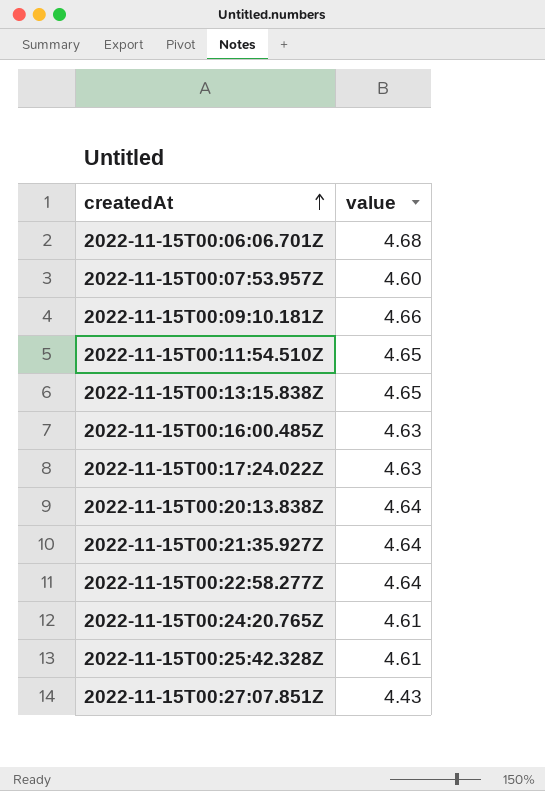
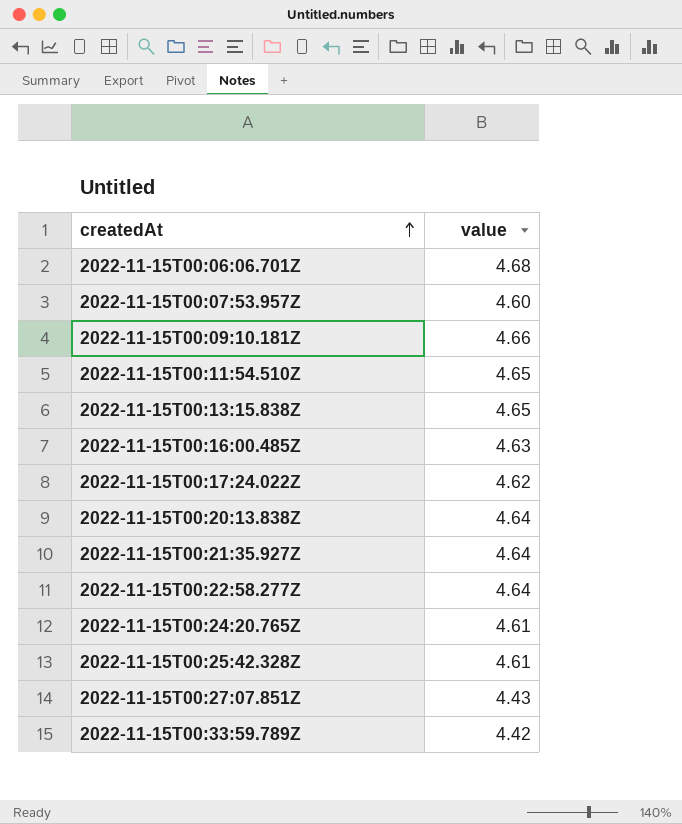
2022-11-15T00:17:24.022Z | value: 4.63 -> 4.62
row 2022-11-15T00:33:59.789Z: none -> 4.42

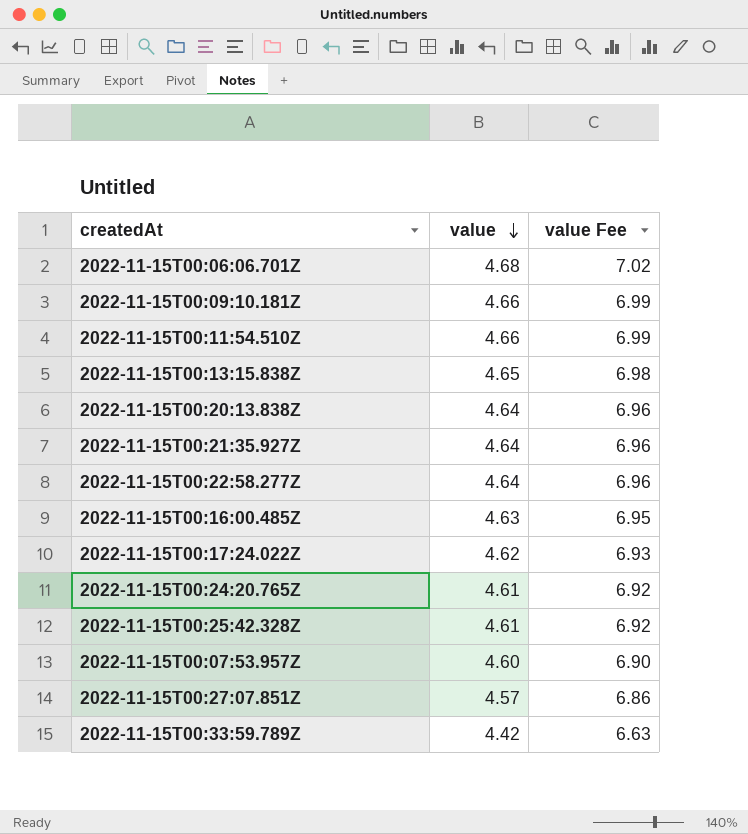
row order: createdAt ascending -> value descending
column value Fee | formula: none -> [value] * 1.5
2022-11-15T00:11:54.510Z | value: 4.65 -> 4.66
2022-11-15T00:27:07.851Z | value: 4.43 -> 4.57

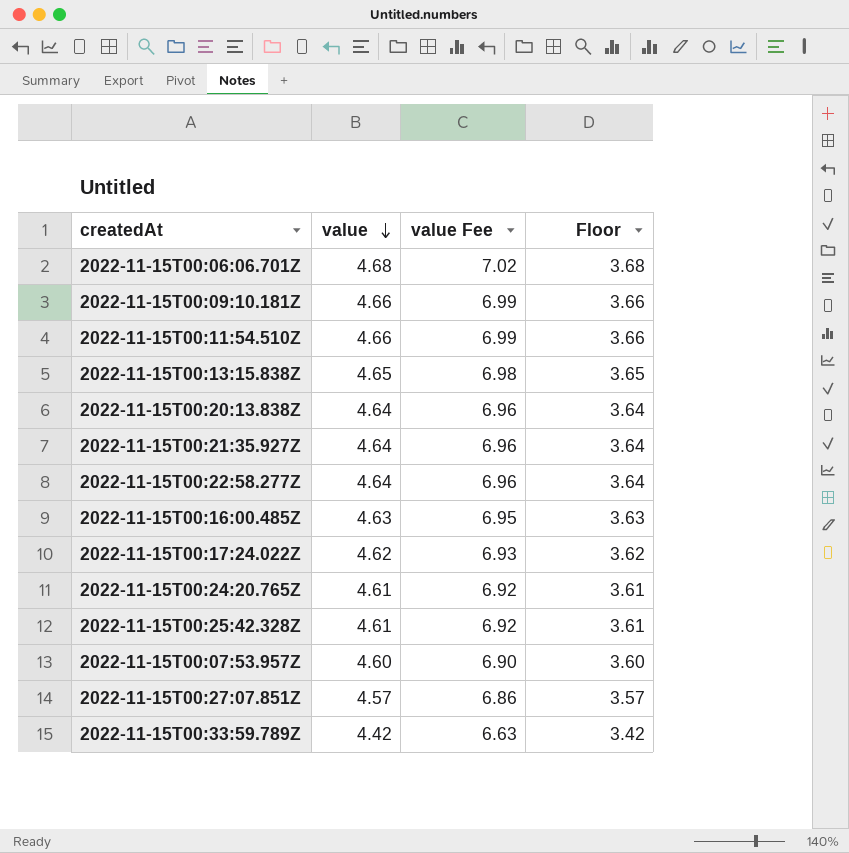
column Floor | formula: none -> [value] - 1

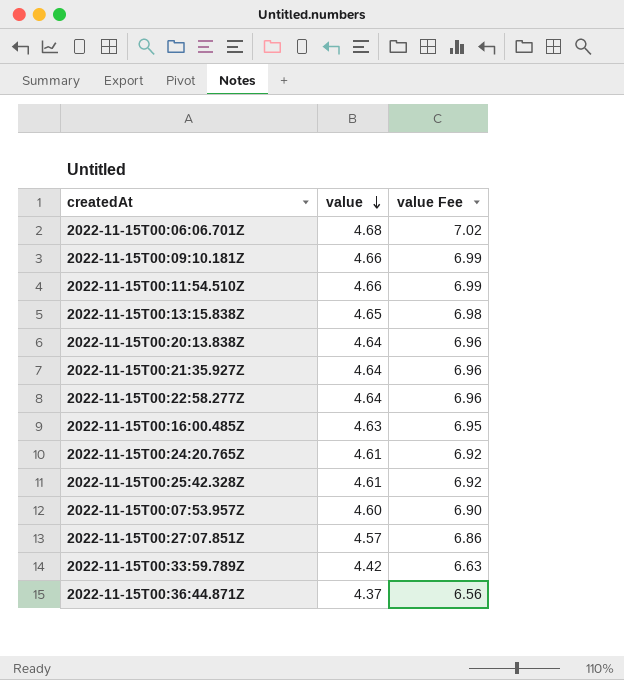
column Floor | formula: [value] - 1 -> none
row 2022-11-15T00:17:24.022Z: 4.62 | 6.93 | 3.62 -> none
row 2022-11-15T00:36:44.871Z: none -> 4.37 | 6.56

